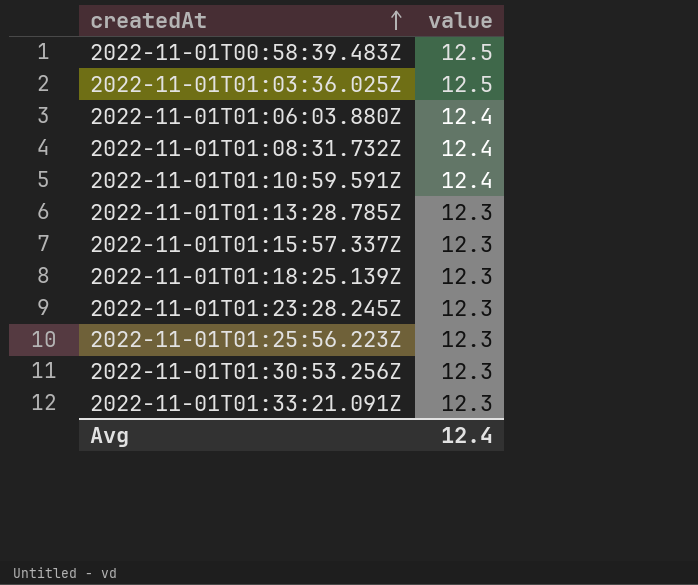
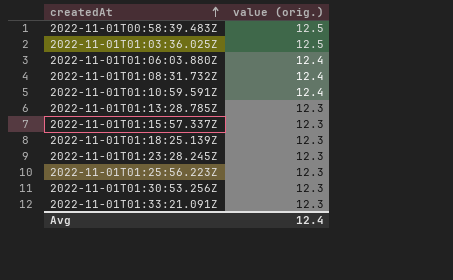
column name: value -> value (orig.)

